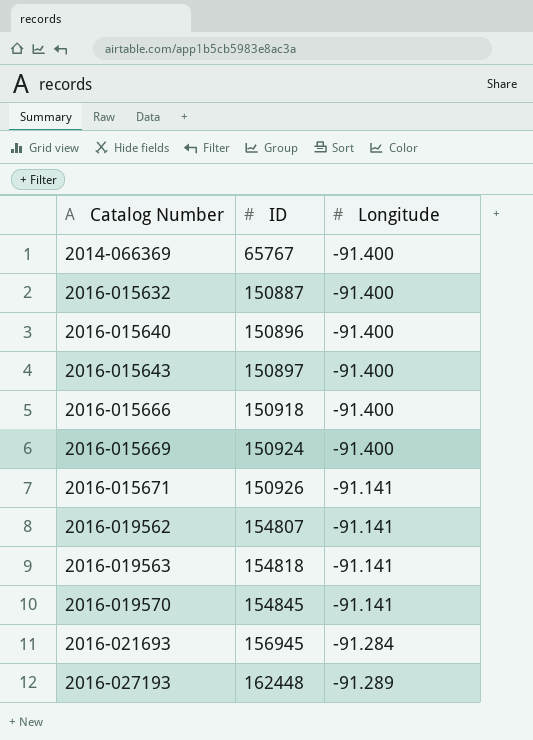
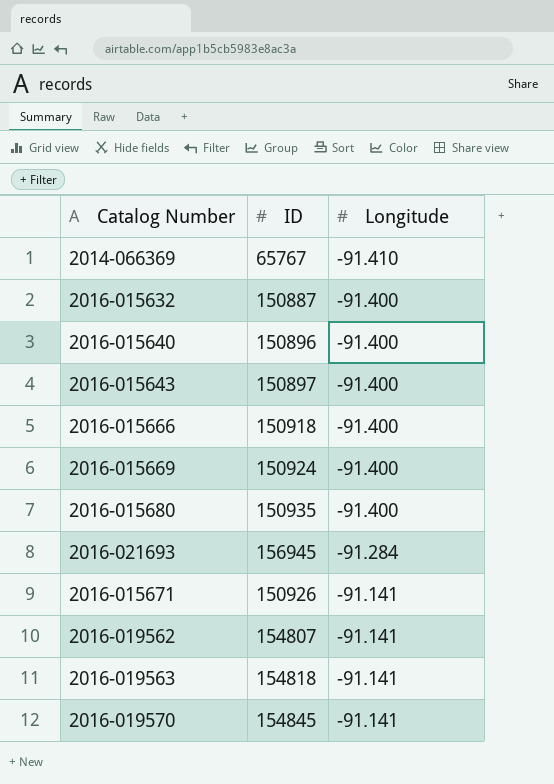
row order: Catalog Number ascending -> Longitude ascending
row 2016-027193: 162448 | -91.289 -> none
2014-066369 | Longitude: -91.400 -> -91.410
row 2016-015680: none -> 150935 | -91.400

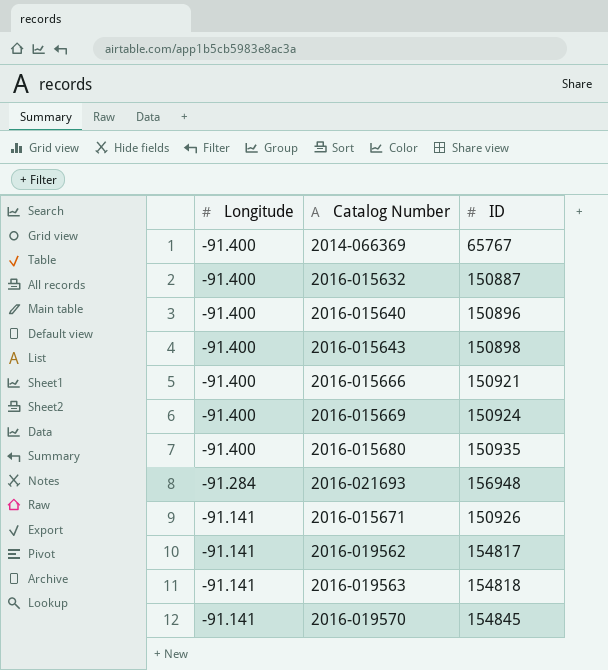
column Longitude | position: 3 -> 1
2014-066369 | Longitude: -91.410 -> -91.400
2016-015643 | ID: 150897 -> 150898
2016-015666 | ID: 150918 -> 150921
2016-021693 | ID: 156945 -> 156948
2016-019562 | ID: 154807 -> 154817

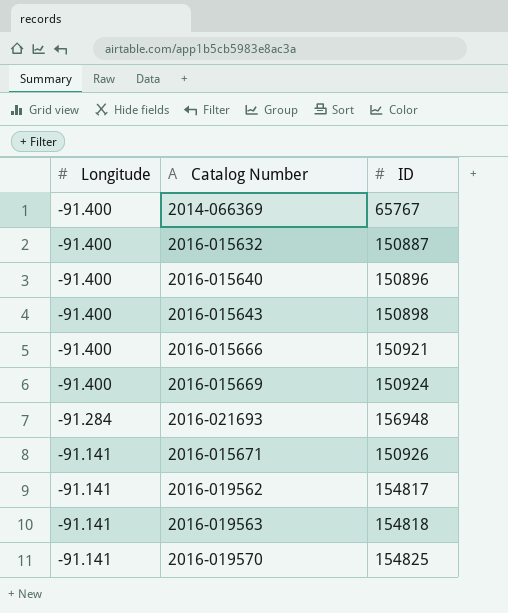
row 2016-015680: -91.400 | 150935 -> none
2016-019570 | ID: 154845 -> 154825

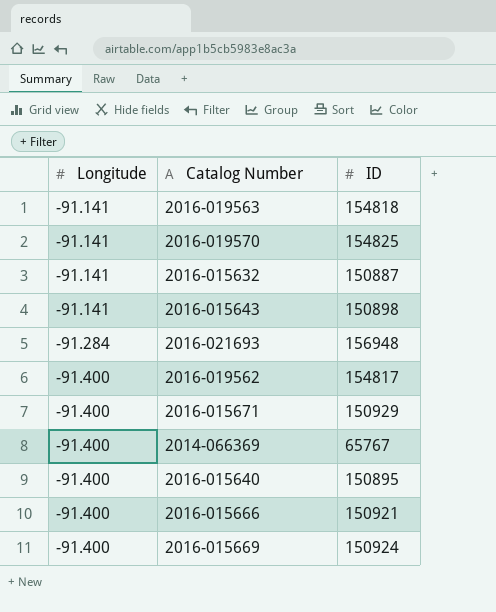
row order: Longitude ascending -> Longitude descending
2016-015632 | Longitude: -91.400 -> -91.141
2016-015643 | Longitude: -91.400 -> -91.141
2016-019562 | Longitude: -91.141 -> -91.400
2016-015671 | Longitude: -91.141 -> -91.400
2016-015671 | ID: 150926 -> 150929
2016-015640 | ID: 150896 -> 150895

